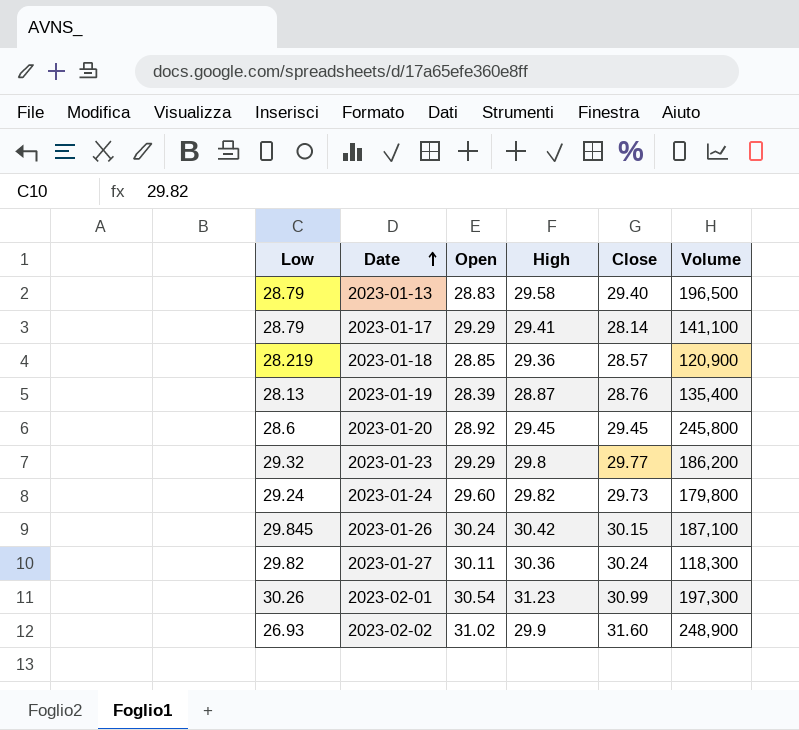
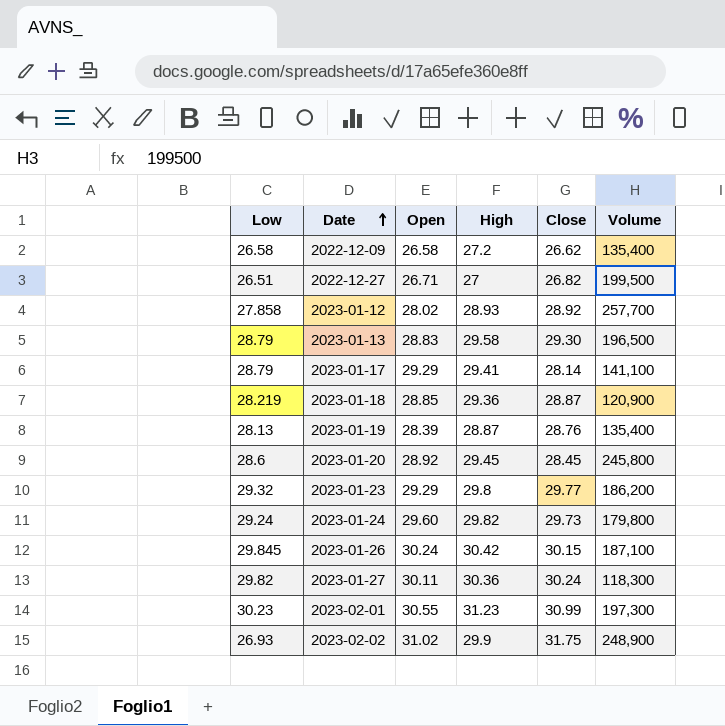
row 2022-12-09: none -> 26.58 | 26.58 | 27.2 | 26.62 | 135,400
row 2022-12-27: none -> 26.51 | 26.71 | 27 | 26.82 | 199,500
row 2023-01-12: none -> 27.858 | 28.02 | 28.93 | 28.92 | 257,700
2023-01-13 | Close: 29.40 -> 29.30
2023-01-18 | Close: 28.57 -> 28.87
2023-01-20 | Close: 29.45 -> 28.45
2023-02-01 | Low: 30.26 -> 30.23
2023-02-01 | Open: 30.54 -> 30.55
2023-02-02 | Close: 31.60 -> 31.75

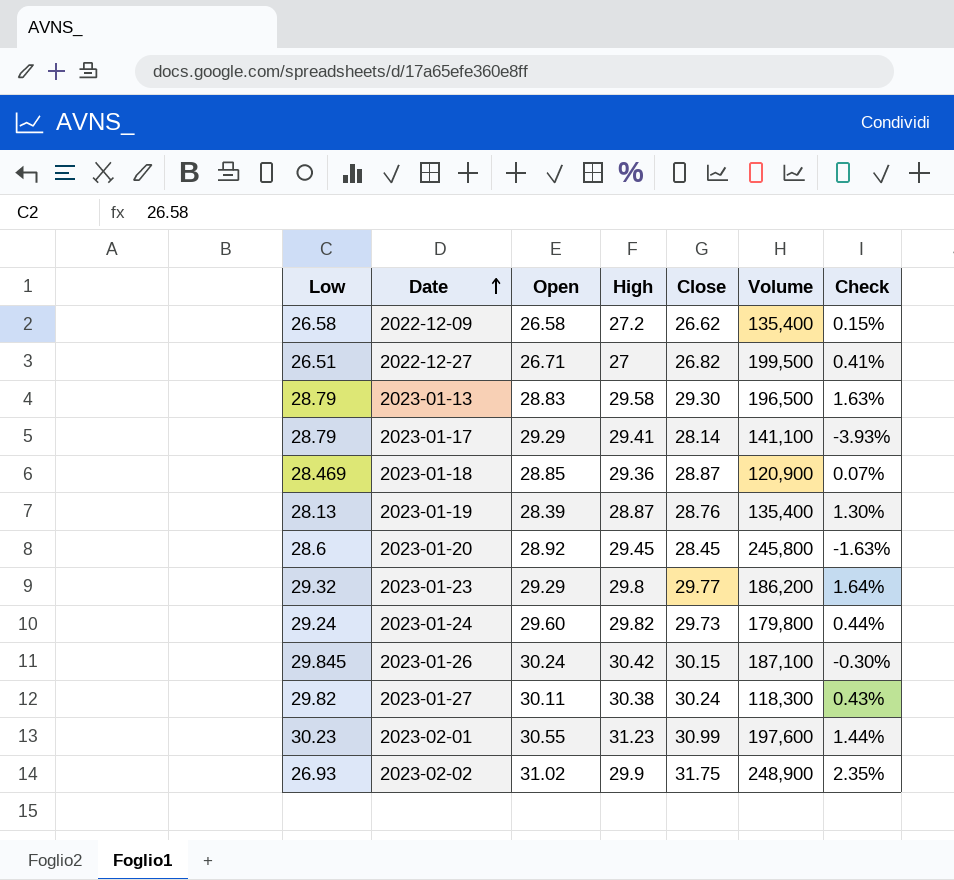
column Check | formula: none -> ([Close] - [Open]) / [Open]
row 2023-01-12: 27.858 | 28.02 | 28.93 | 28.92 | 257,700 -> none
2023-01-18 | Low: 28.219 -> 28.469
2023-01-27 | High: 30.36 -> 30.38
2023-02-01 | Volume: 197,300 -> 197,600

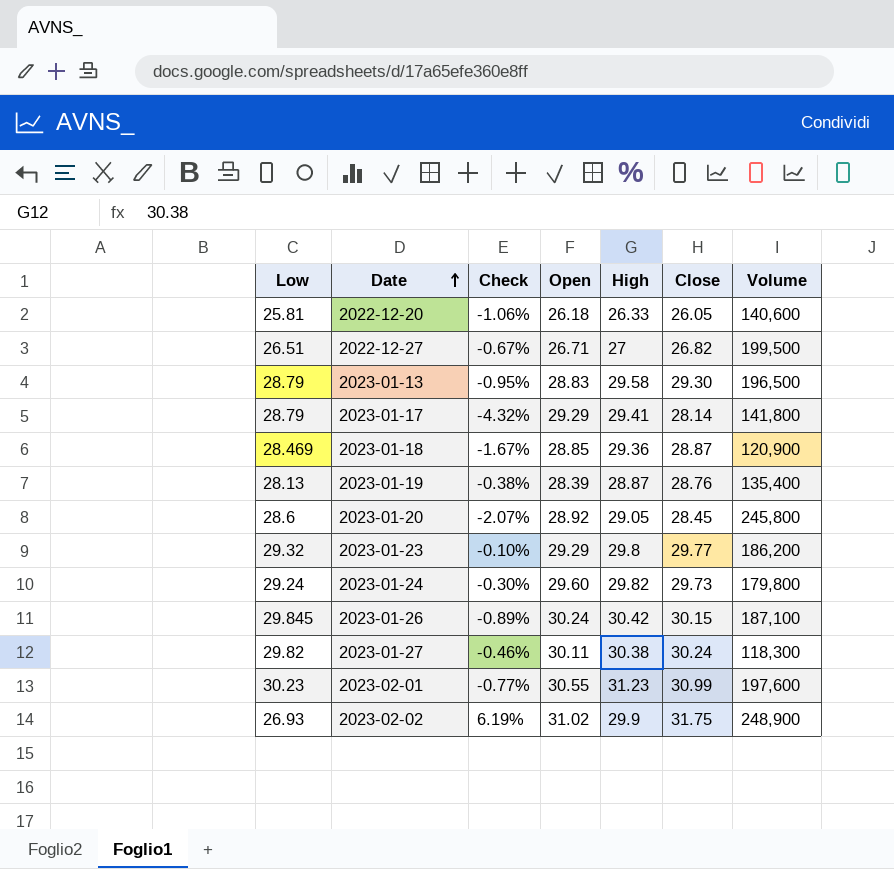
column Check | formula: ([Close] - [Open]) / [Open] -> ([Close] - [High]) / [High]
column Check | position: 7 -> 3
row 2022-12-09: 26.58 | 26.58 | 27.2 | 26.62 | 135,400 | 0.15% -> none
row 2022-12-20: none -> 25.81 | -1.06% | 26.18 | 26.33 | 26.05 | 140,600
2023-01-17 | Volume: 141,100 -> 141,800
2023-01-20 | High: 29.45 -> 29.05

